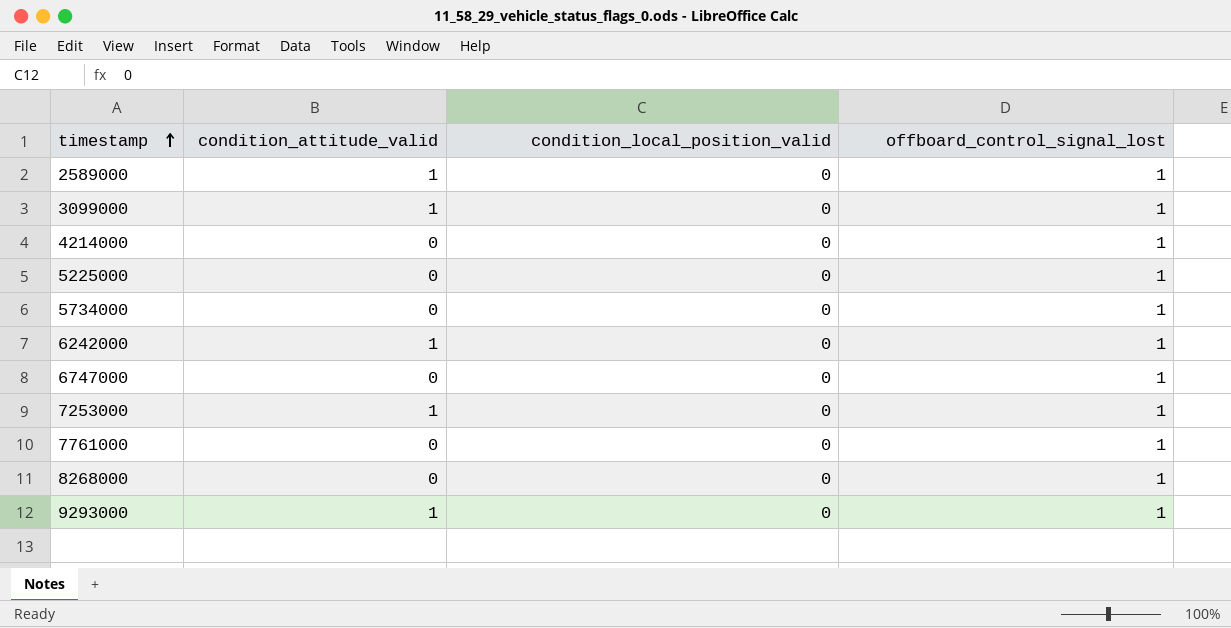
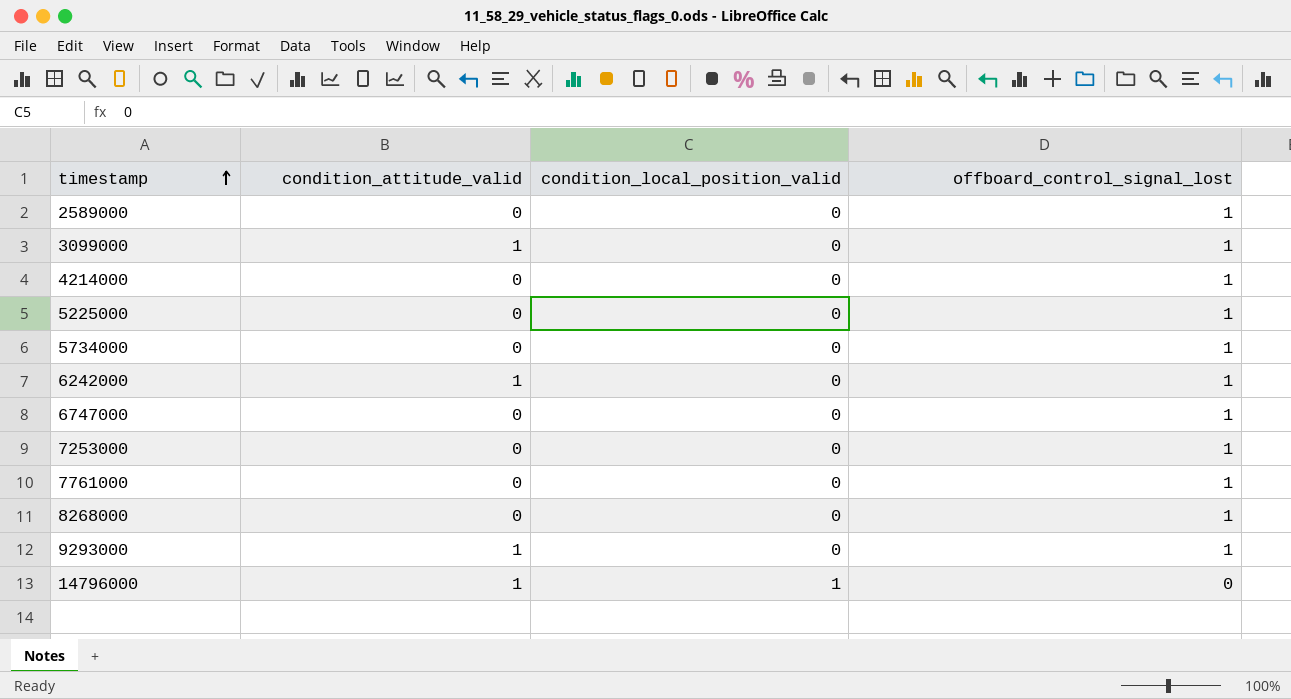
2589000 | condition_attitude_valid: 1 -> 0
7253000 | condition_attitude_valid: 1 -> 0
row 14796000: none -> 1 | 1 | 0

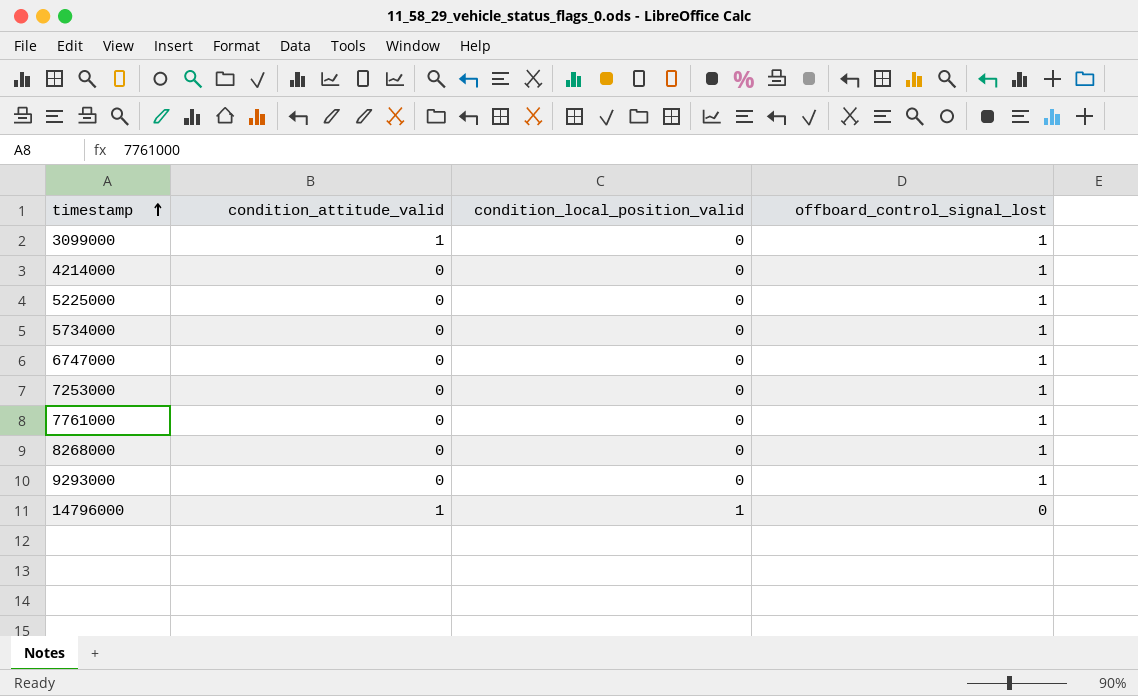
row 2589000: 0 | 0 | 1 -> none
row 6242000: 1 | 0 | 1 -> none
9293000 | condition_attitude_valid: 1 -> 0

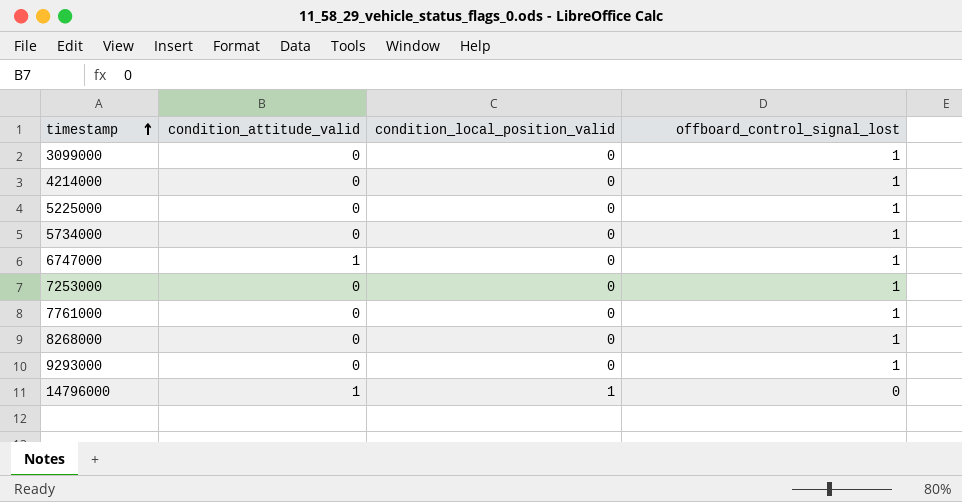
3099000 | condition_attitude_valid: 1 -> 0
6747000 | condition_attitude_valid: 0 -> 1

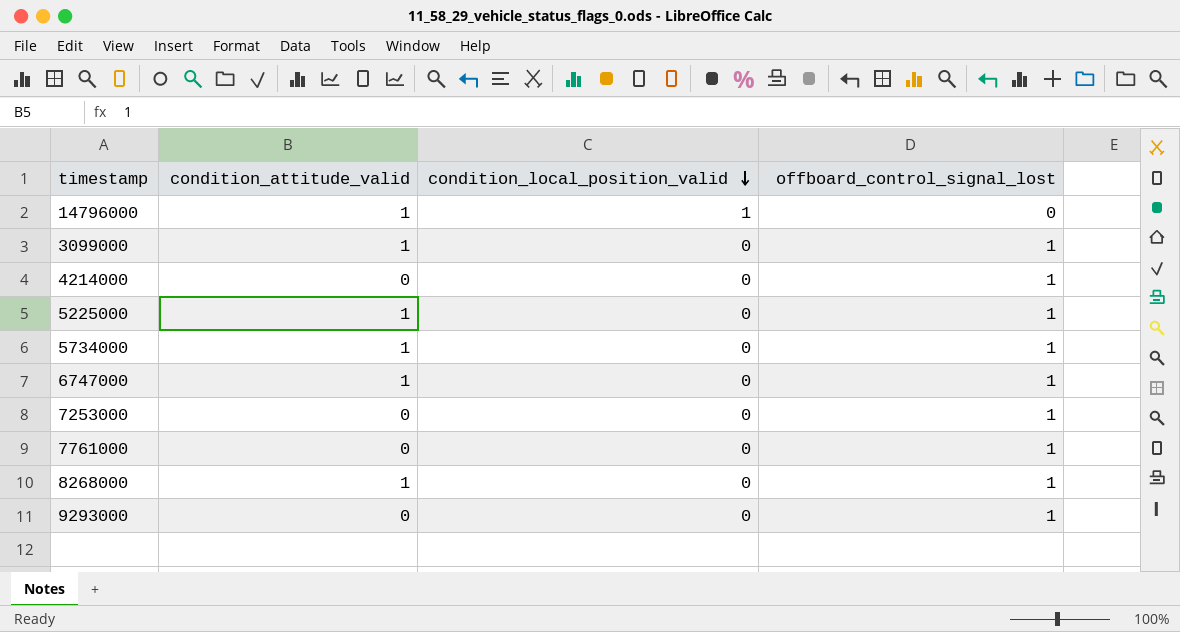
row order: timestamp ascending -> condition_local_position_valid descending
3099000 | condition_attitude_valid: 0 -> 1
5225000 | condition_attitude_valid: 0 -> 1
5734000 | condition_attitude_valid: 0 -> 1
8268000 | condition_attitude_valid: 0 -> 1

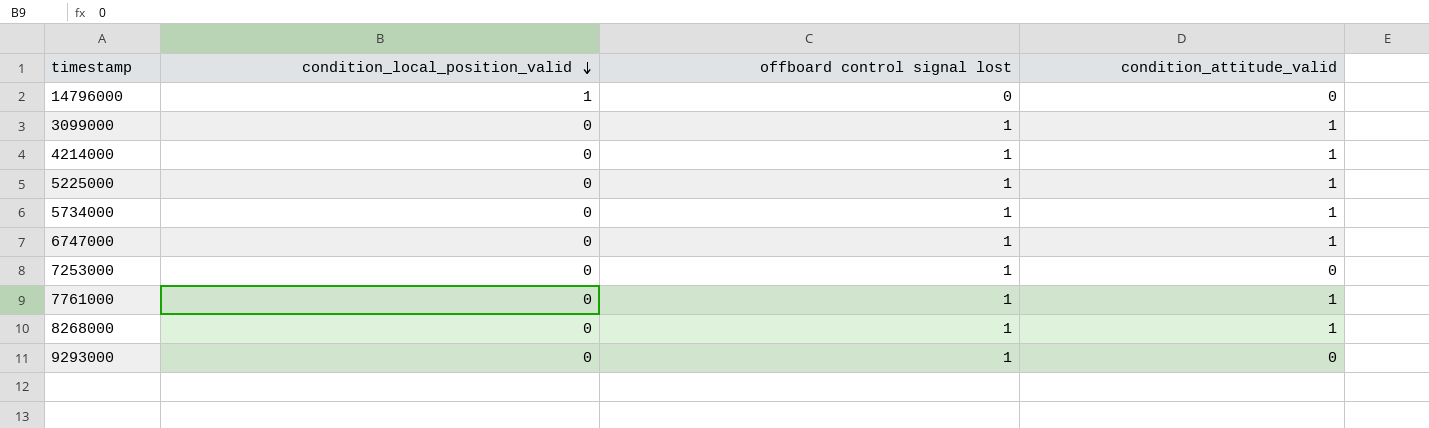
column name: offboard_control_signal_lost -> offboard control signal lost
column condition_attitude_valid | position: 2 -> 4
14796000 | condition_attitude_valid: 1 -> 0
4214000 | condition_attitude_valid: 0 -> 1
7761000 | condition_attitude_valid: 0 -> 1

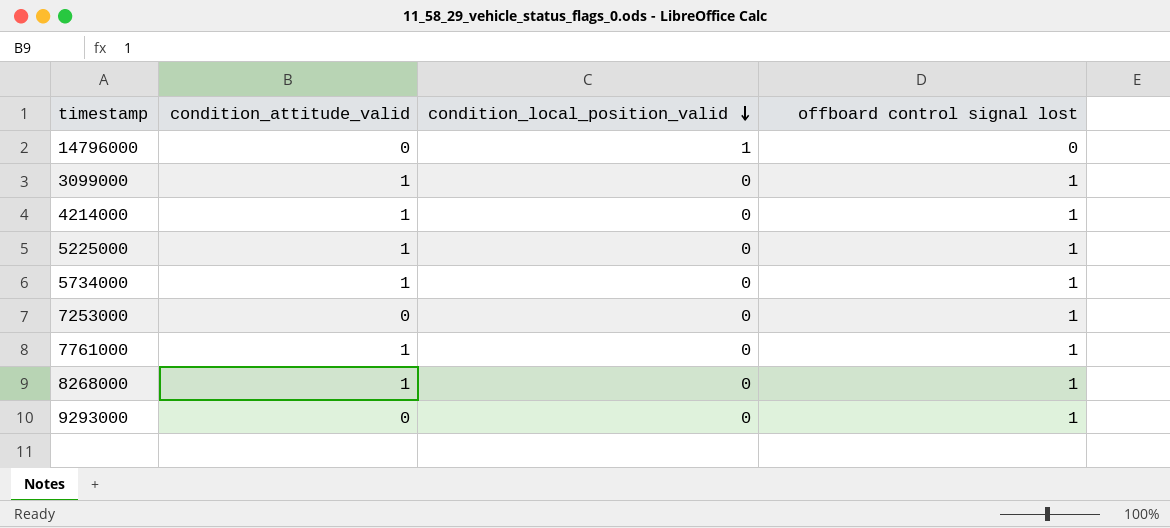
column condition_attitude_valid | position: 4 -> 2
row 6747000: 0 | 1 | 1 -> none

